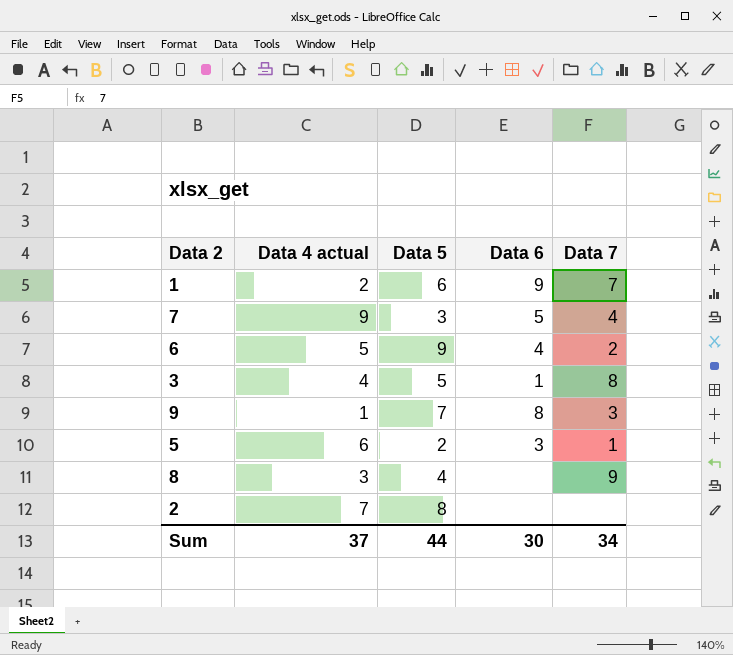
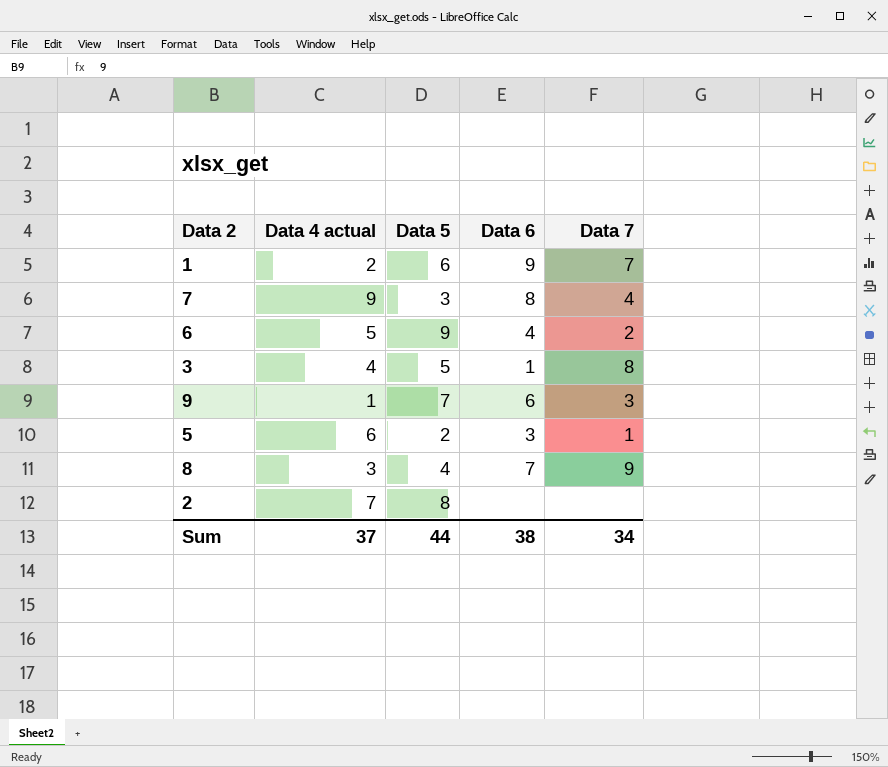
7 | Data 6: 5 -> 8
9 | Data 6: 8 -> 6
8 | Data 6: none -> 7
Sum | Data 6: 30 -> 38

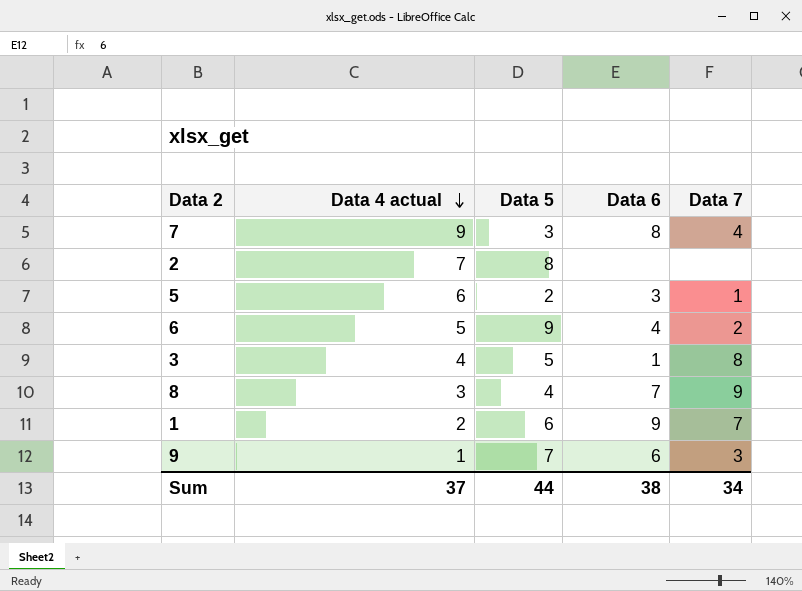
row order: none -> Data 4 actual descending

